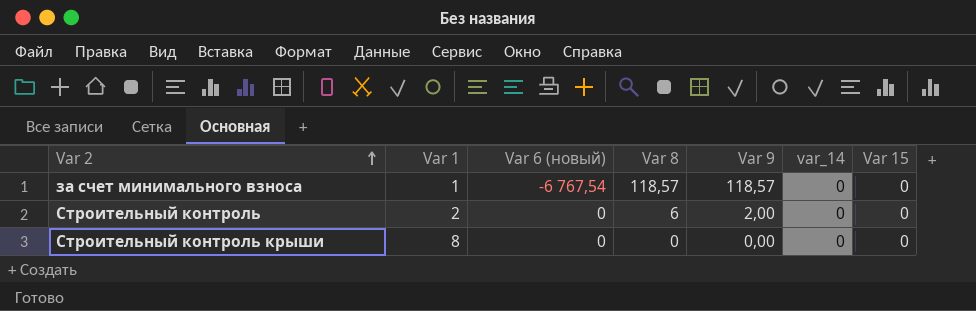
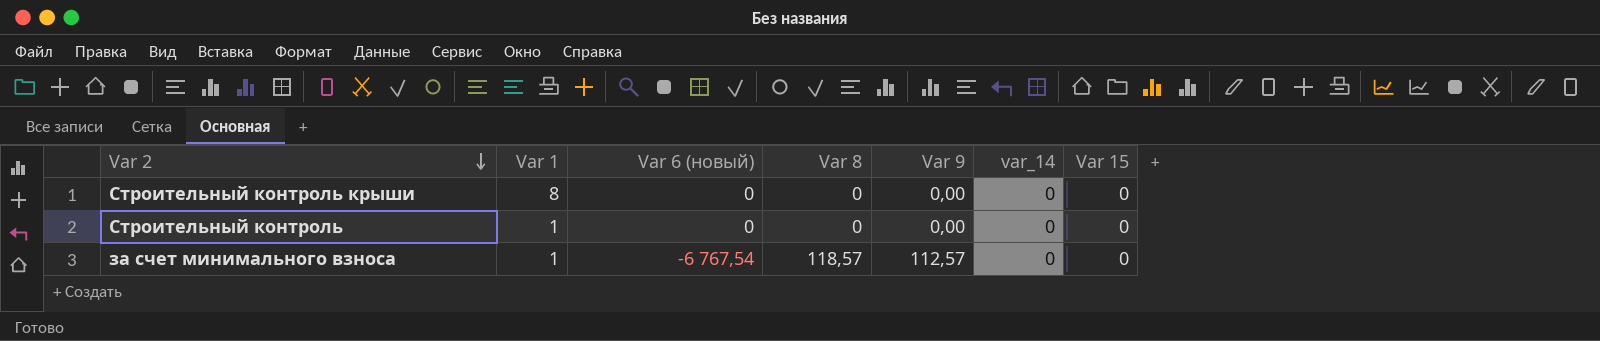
row order: Var 2 ascending -> Var 2 descending
Строительный контроль | Var 1: 2 -> 1
Строительный контроль | Var 8: 6 -> 0
Строительный контроль | Var 9: 2,00 -> 0,00
за счет минимального взноса | Var 9: 118,57 -> 112,57

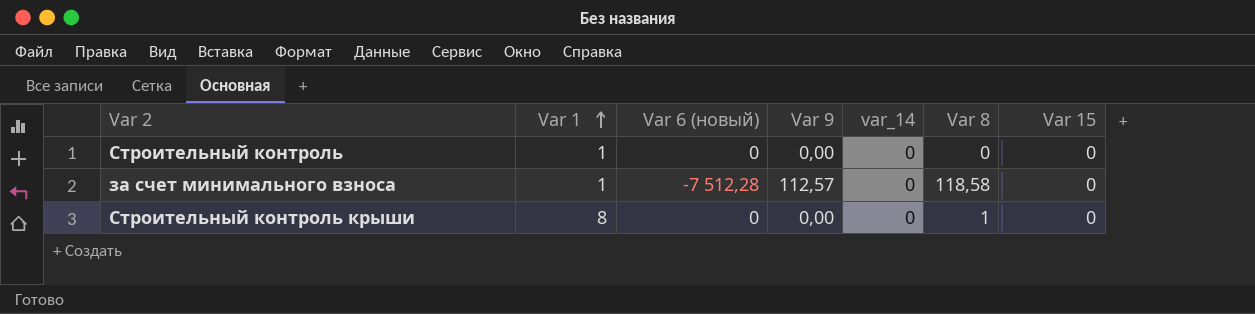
row order: Var 2 descending -> Var 1 ascending
column Var 8 | position: 4 -> 6
за счет минимального взноса | Var 6 (новый): -6 767,54 -> -7 512,28
за счет минимального взноса | Var 8: 118,57 -> 118,58
Строительный контроль крыши | Var 8: 0 -> 1

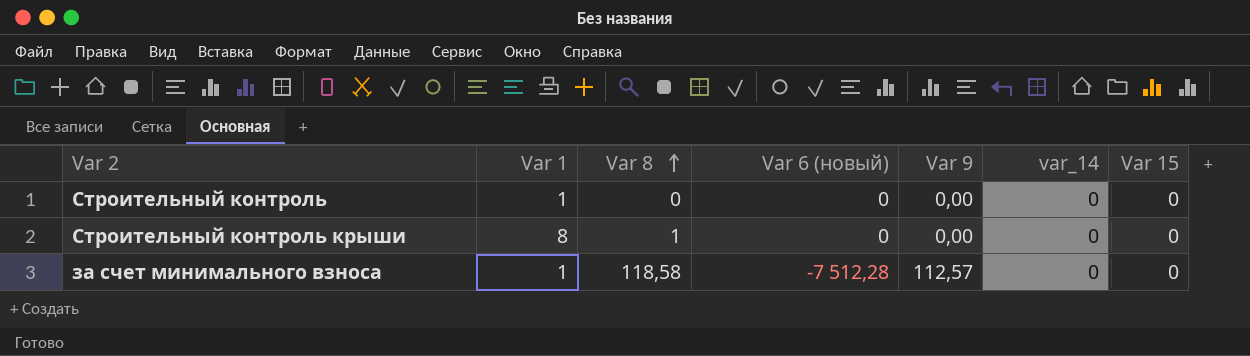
row order: Var 1 ascending -> Var 8 ascending
column Var 8 | position: 6 -> 3

